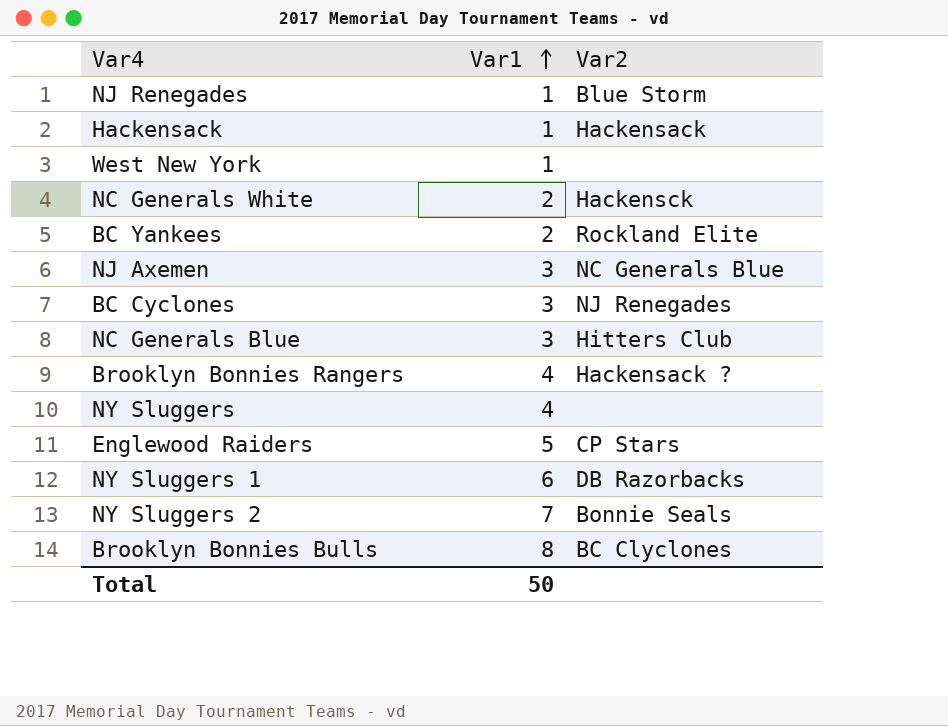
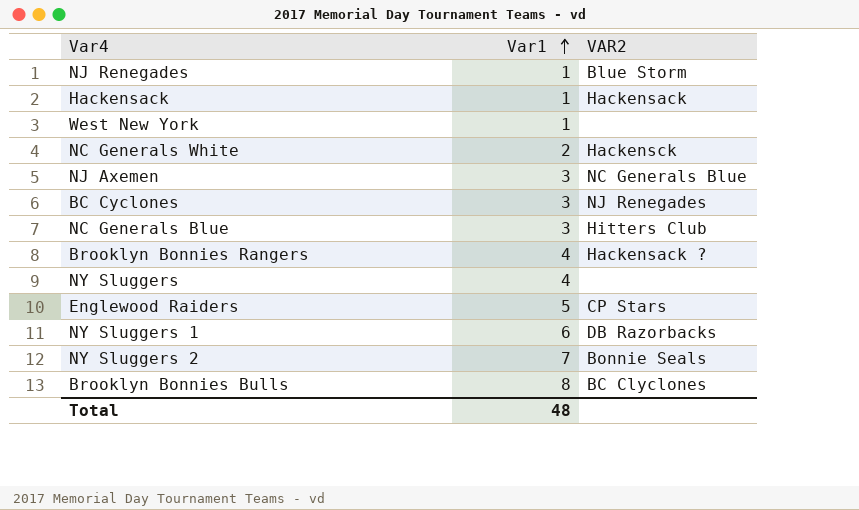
column name: Var2 -> VAR2
row BC Yankees: 2 | Rockland Elite -> none
Total | Var1: 50 -> 48

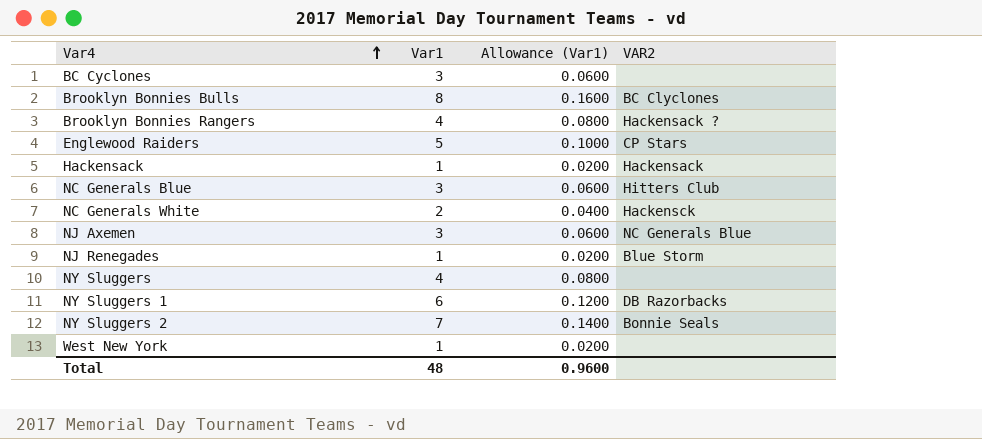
row order: Var1 ascending -> Var4 ascending
column Allowance (Var1) | formula: none -> [Var1] * 0.02
BC Cyclones | VAR2: NJ Renegades -> none

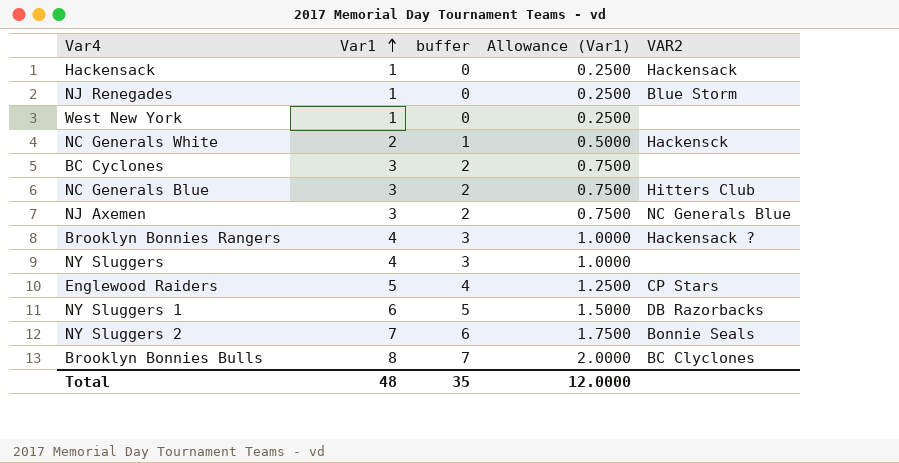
row order: Var4 ascending -> Var1 ascending
column buffer | formula: none -> [Var1] - 1
column Allowance (Var1) | formula: [Var1] * 0.02 -> [Var1] * 0.25
Total | Allowance (Var1): 0.9600 -> 12.0000

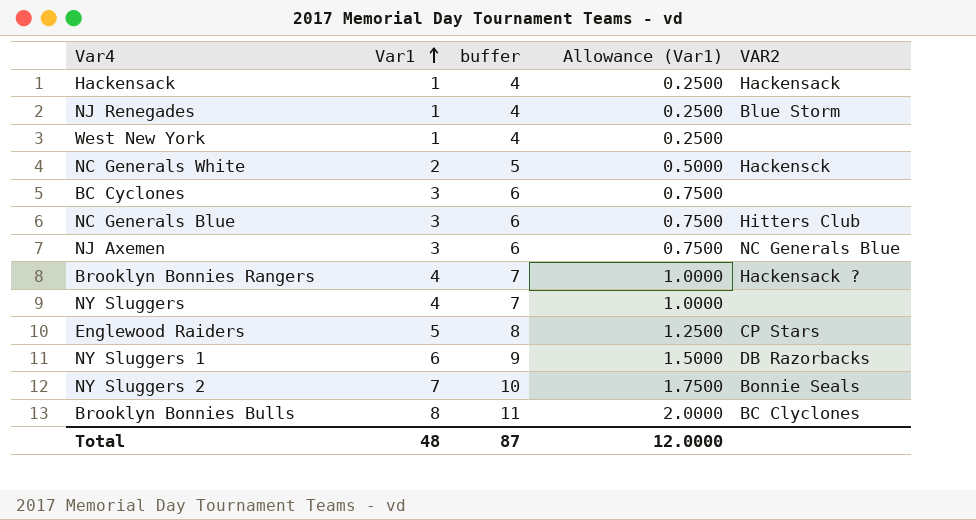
column buffer | formula: [Var1] - 1 -> [Var1] + 3
Total | buffer: 35 -> 87

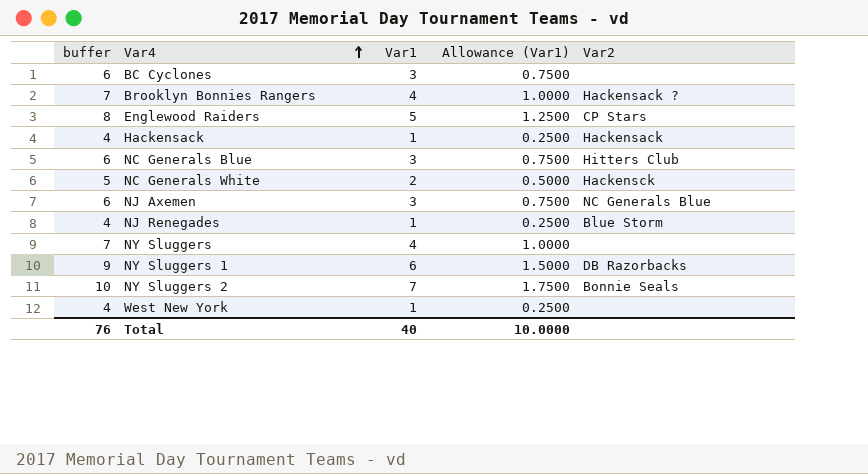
row order: Var1 ascending -> Var4 ascending
column buffer | position: 3 -> 1
column name: VAR2 -> Var2
row Brooklyn Bonnies Bulls: 8 | 11 | 2.0000 | BC Clyclones -> none
Total | buffer: 87 -> 76
Total | Var1: 48 -> 40
Total | Allowance (Var1): 12.0000 -> 10.0000

